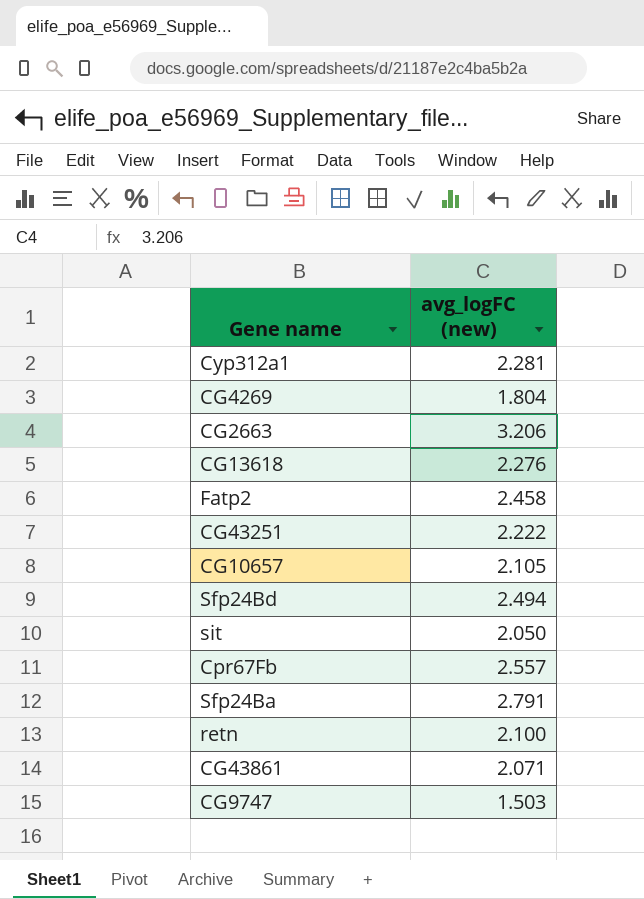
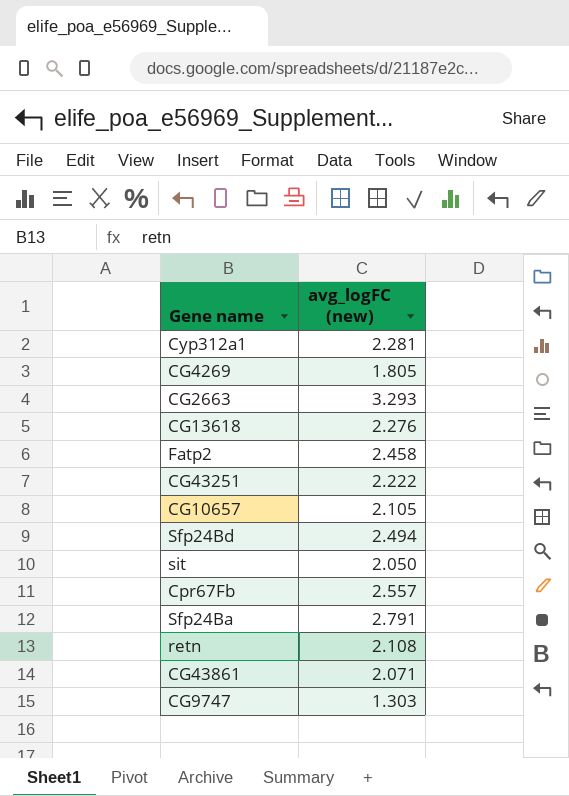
CG4269 | avg_logFC (new): 1.804 -> 1.805
CG2663 | avg_logFC (new): 3.206 -> 3.293
retn | avg_logFC (new): 2.100 -> 2.108
CG9747 | avg_logFC (new): 1.503 -> 1.303

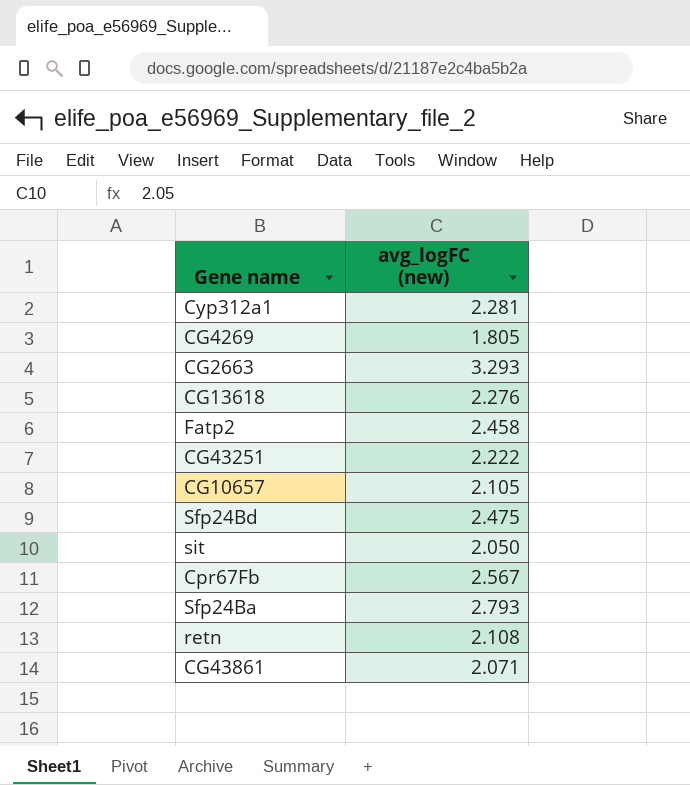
row CG9747: 1.303 -> none
Sfp24Bd | avg_logFC (new): 2.494 -> 2.475
Cpr67Fb | avg_logFC (new): 2.557 -> 2.567
Sfp24Ba | avg_logFC (new): 2.791 -> 2.793

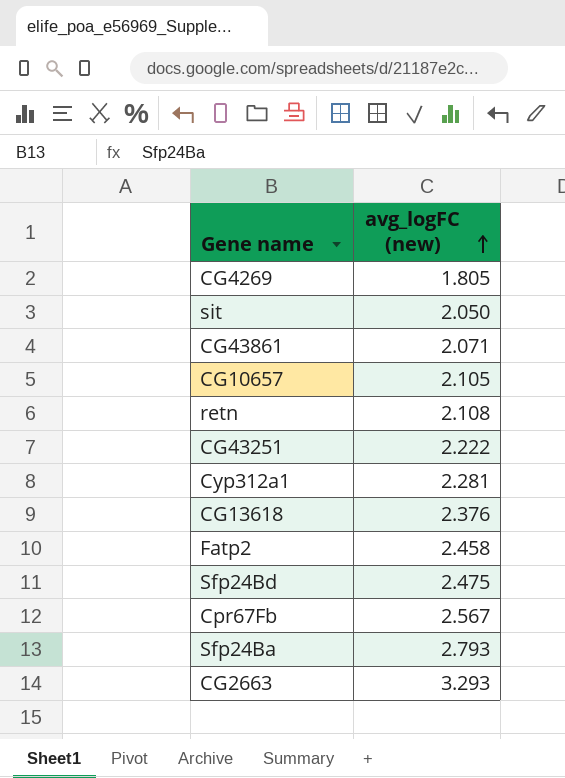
row order: none -> avg_logFC (new) ascending
CG13618 | avg_logFC (new): 2.276 -> 2.376

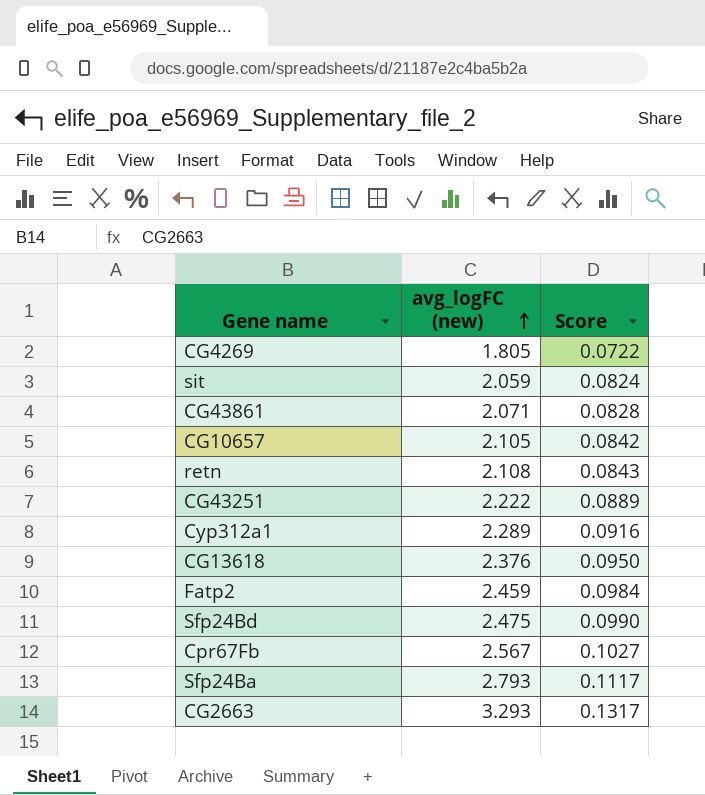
column Score | formula: none -> [avg_logFC (new)] * 0.04
sit | avg_logFC (new): 2.050 -> 2.059
Cyp312a1 | avg_logFC (new): 2.281 -> 2.289
Fatp2 | avg_logFC (new): 2.458 -> 2.459

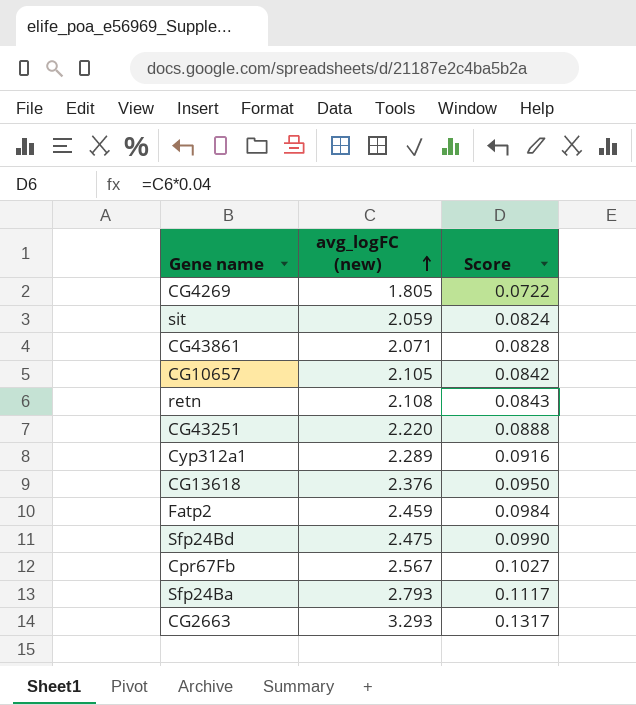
CG43251 | avg_logFC (new): 2.222 -> 2.220
CG43251 | Score: 0.0889 -> 0.0888

